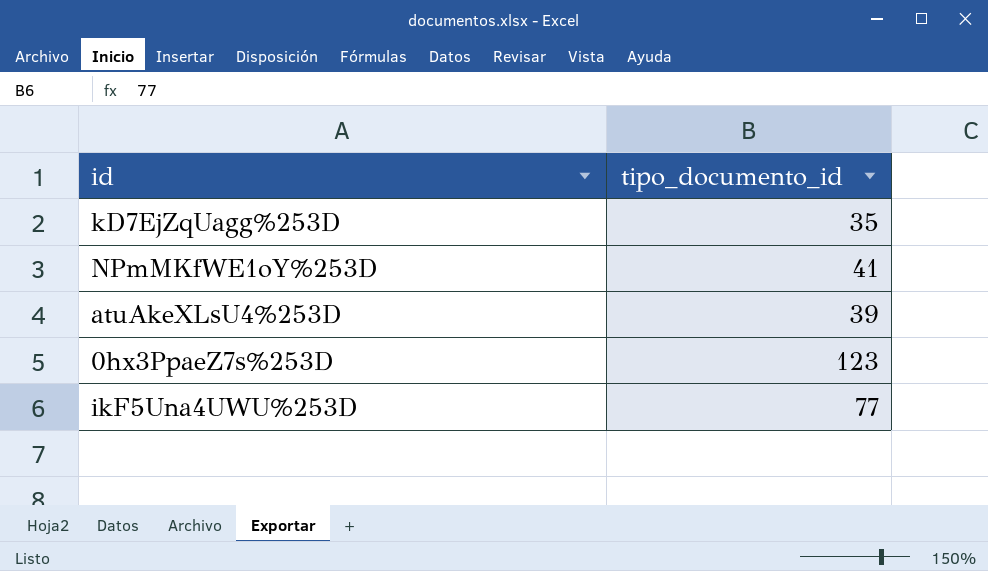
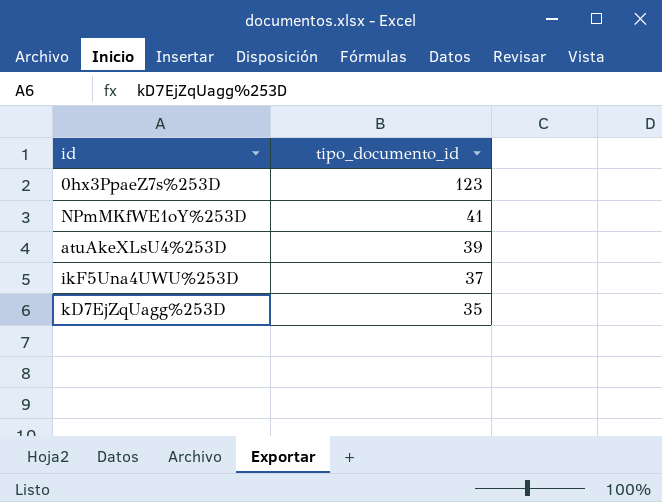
row order: none -> tipo_documento_id descending
ikF5Una4UWU%253D | tipo_documento_id: 77 -> 37

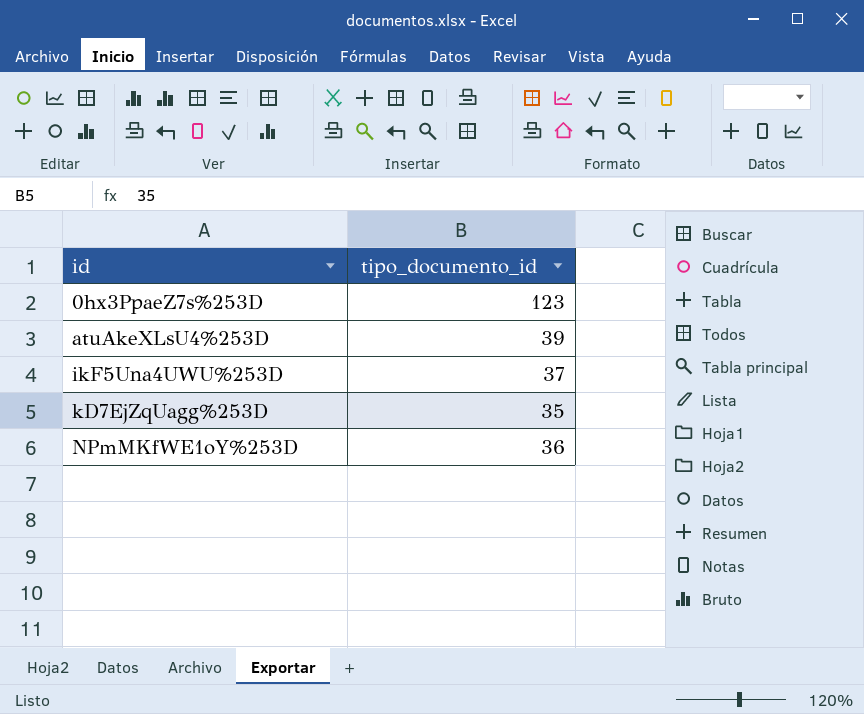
row order: tipo_documento_id descending -> id ascending
NPmMKfWE1oY%253D | tipo_documento_id: 41 -> 36

